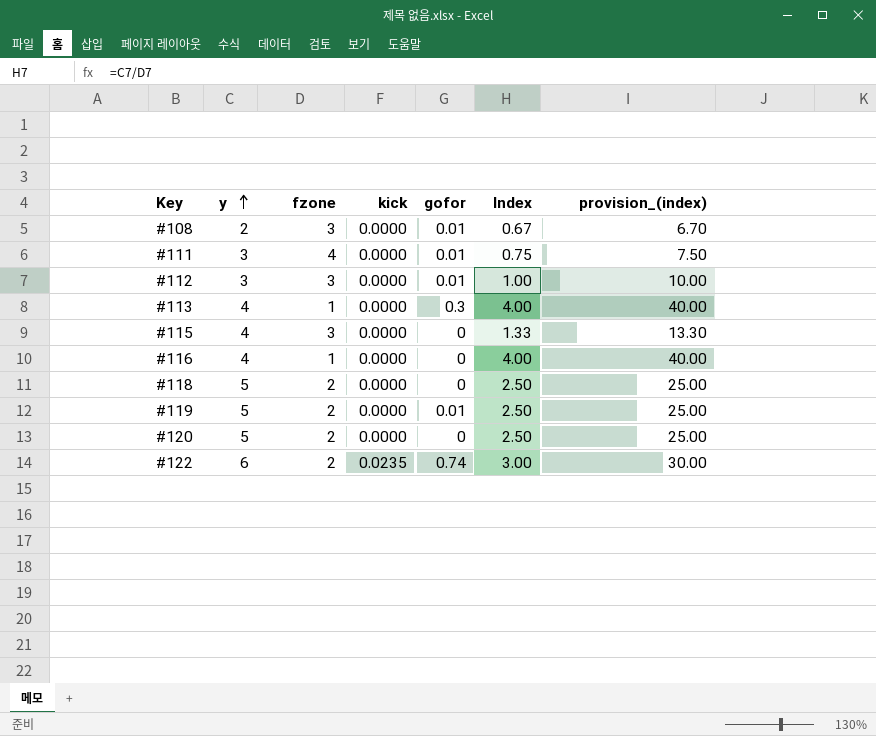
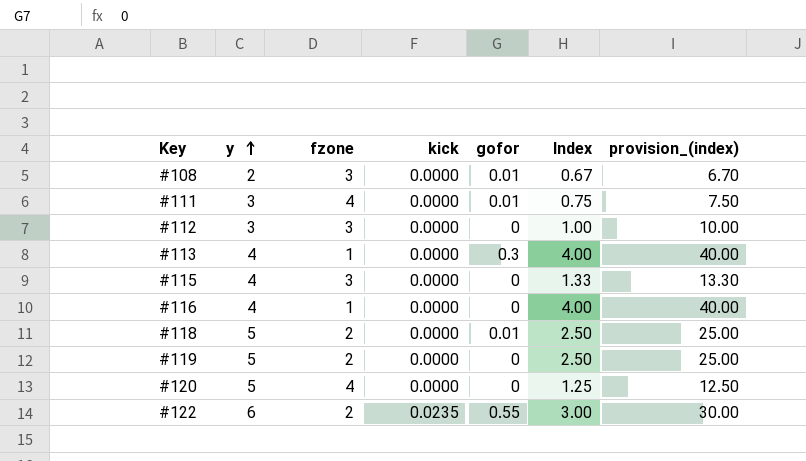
#112 | gofor: 0.01 -> 0
#118 | gofor: 0 -> 0.01
#119 | gofor: 0.01 -> 0
#120 | fzone: 2 -> 4
#120 | Index: 2.50 -> 1.25
#120 | provision_(index): 25.00 -> 12.50
#122 | gofor: 0.74 -> 0.55

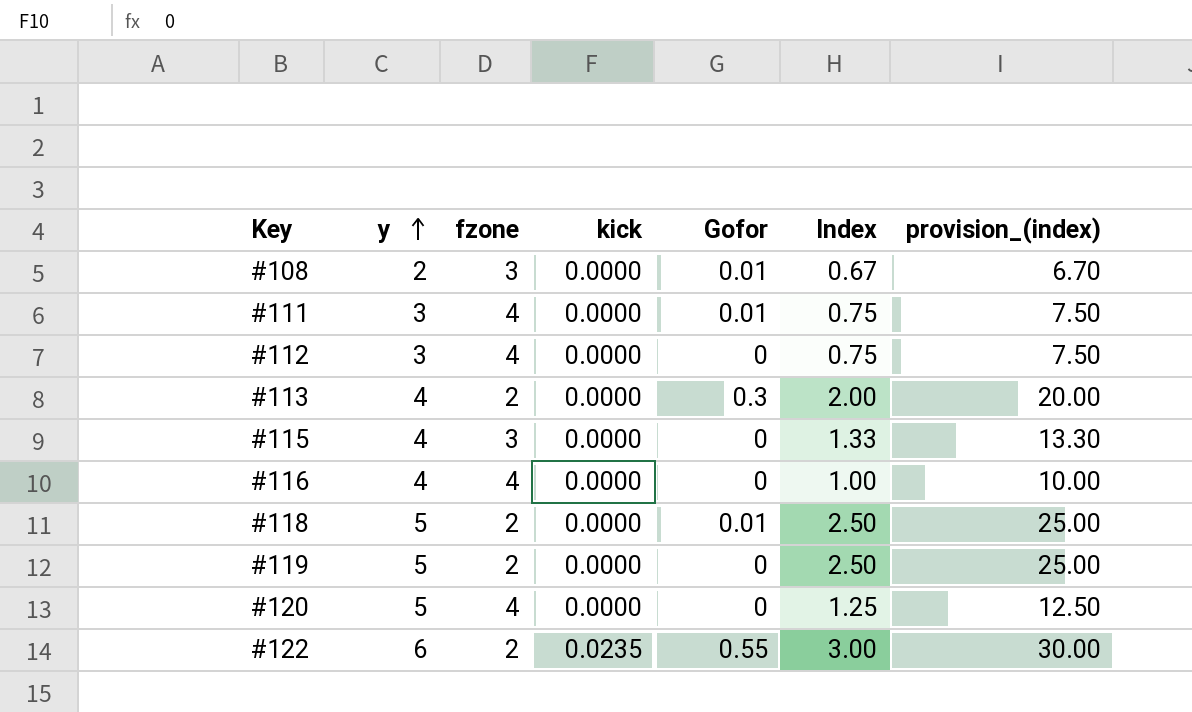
column name: gofor -> Gofor
#112 | fzone: 3 -> 4
#112 | Index: 1.00 -> 0.75
#112 | provision_(index): 10.00 -> 7.50
#113 | fzone: 1 -> 2
#113 | Index: 4.00 -> 2.00
#113 | provision_(index): 40.00 -> 20.00
#116 | fzone: 1 -> 4
#116 | Index: 4.00 -> 1.00
#116 | provision_(index): 40.00 -> 10.00

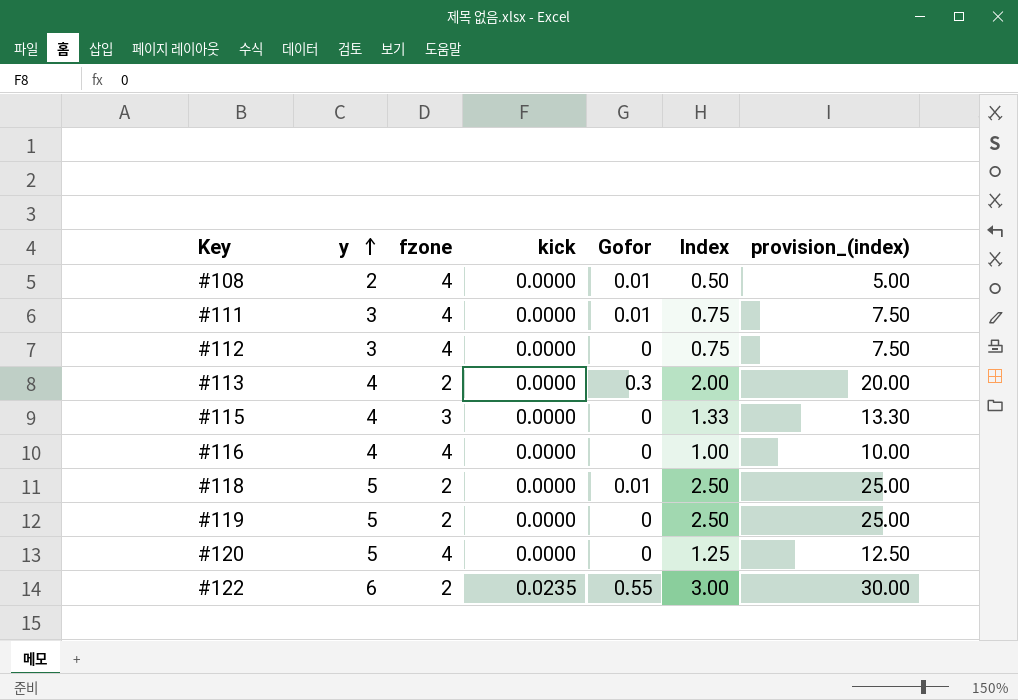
#108 | fzone: 3 -> 4
#108 | Index: 0.67 -> 0.50
#108 | provision_(index): 6.70 -> 5.00

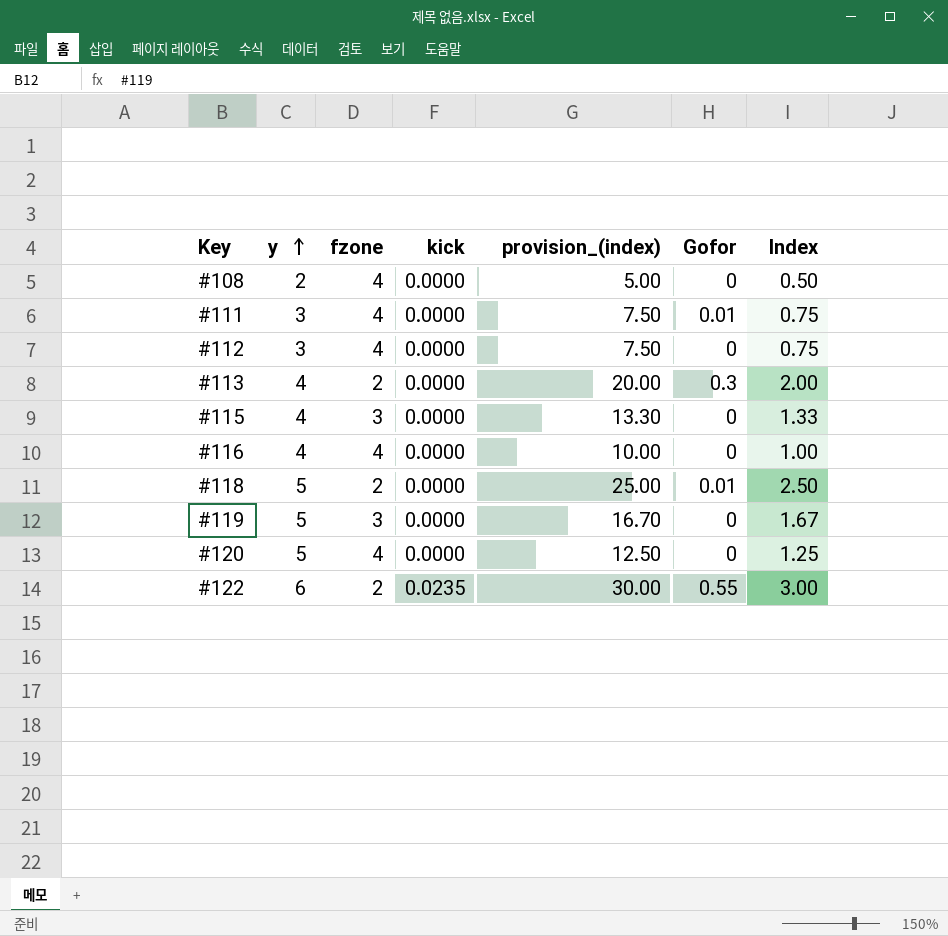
column provision_(index) | position: 7 -> 5
#108 | Gofor: 0.01 -> 0
#119 | fzone: 2 -> 3
#119 | provision_(index): 25.00 -> 16.70
#119 | Index: 2.50 -> 1.67

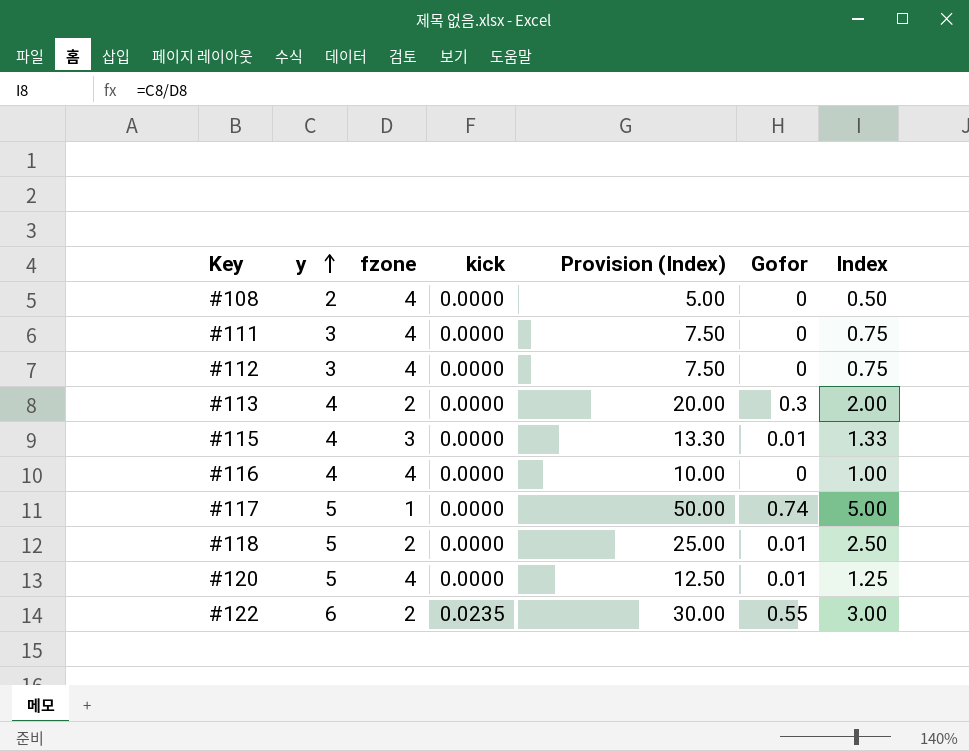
column name: provision_(index) -> Provision (Index)
row #119: 5 | 3 | 0.0000 | 16.70 | 0 | 1.67 -> none
#111 | Gofor: 0.01 -> 0
#115 | Gofor: 0 -> 0.01
row #117: none -> 5 | 1 | 0.0000 | 50.00 | 0.74 | 5.00
#120 | Gofor: 0 -> 0.01

